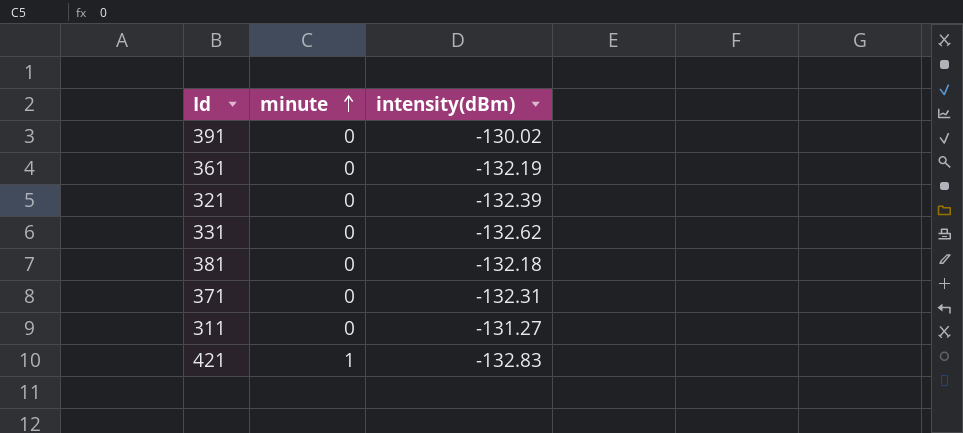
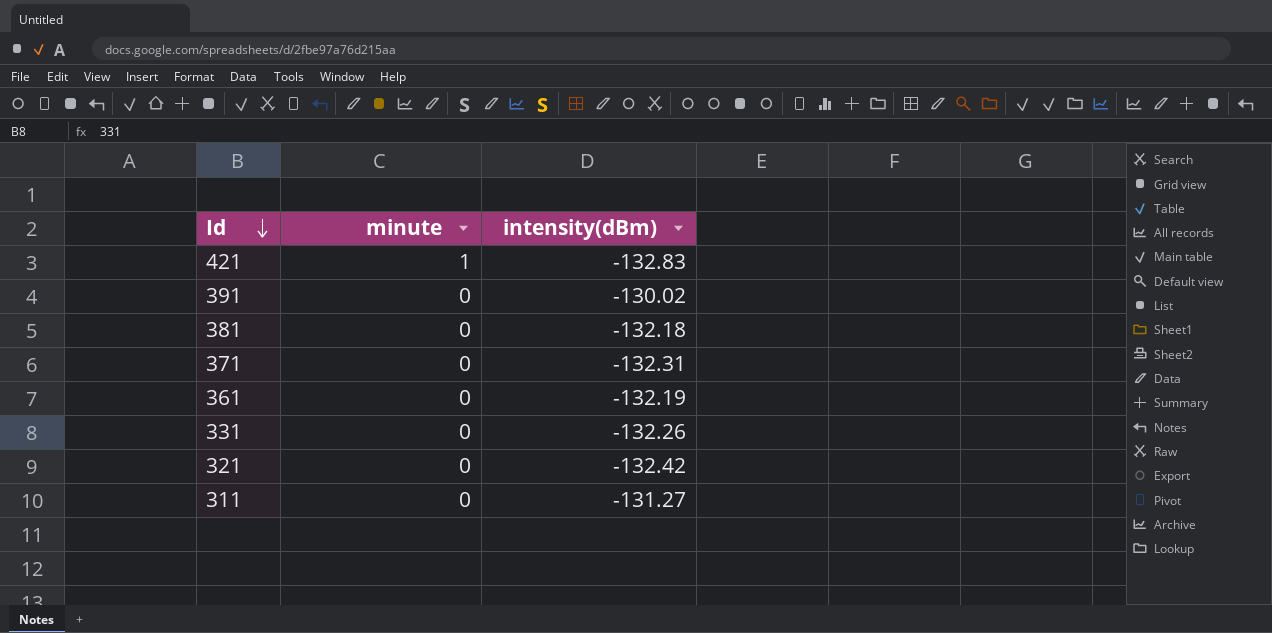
row order: minute ascending -> Id descending
331 | intensity(dBm): -132.62 -> -132.26
321 | intensity(dBm): -132.39 -> -132.42

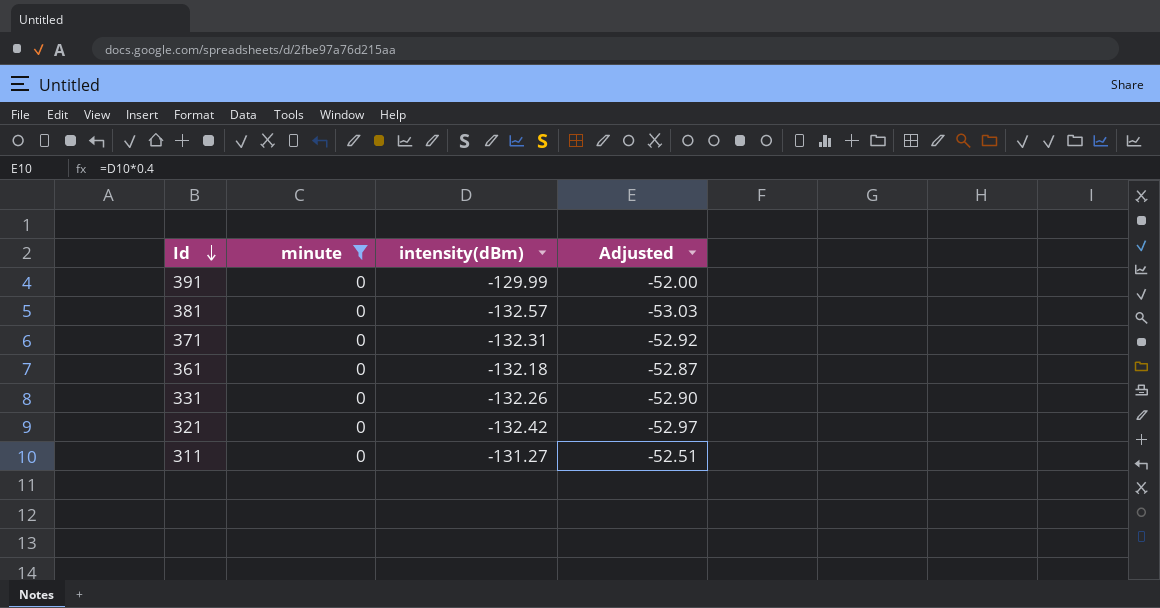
filter: none -> minute = 0
column Adjusted | formula: none -> [intensity(dBm)] * 0.4
391 | intensity(dBm): -130.02 -> -129.99
381 | intensity(dBm): -132.18 -> -132.57
361 | intensity(dBm): -132.19 -> -132.18

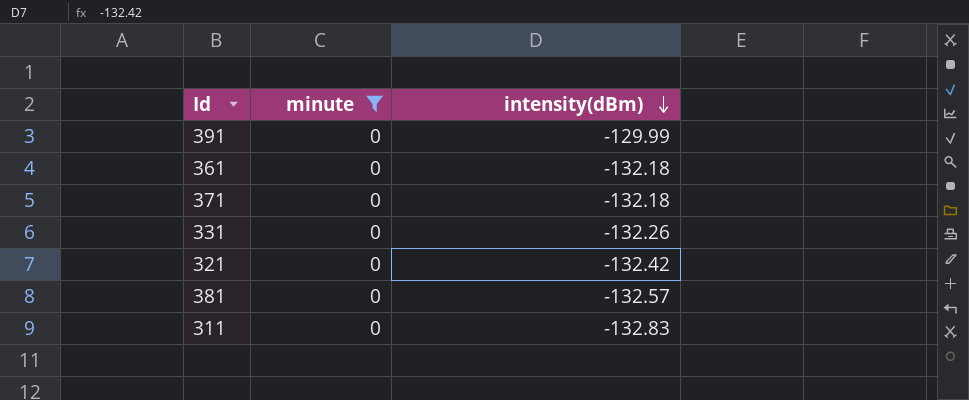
row order: Id descending -> intensity(dBm) descending
column Adjusted | formula: [intensity(dBm)] * 0.4 -> none
371 | intensity(dBm): -132.31 -> -132.18
311 | intensity(dBm): -131.27 -> -132.83

